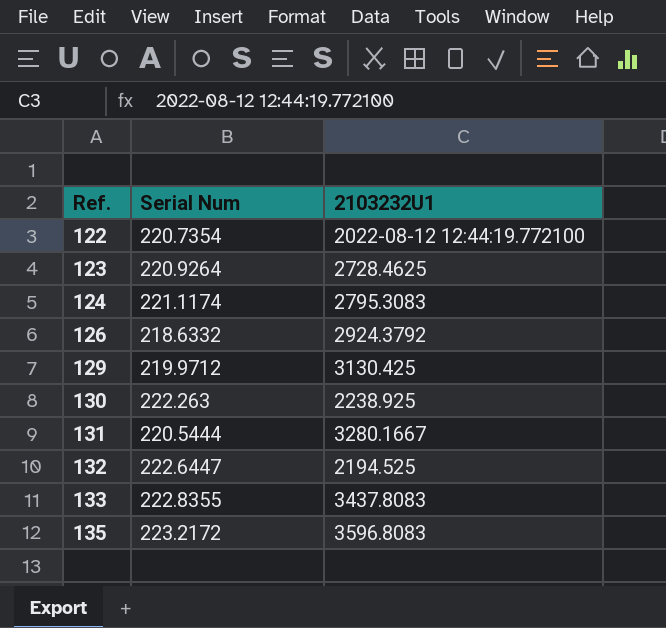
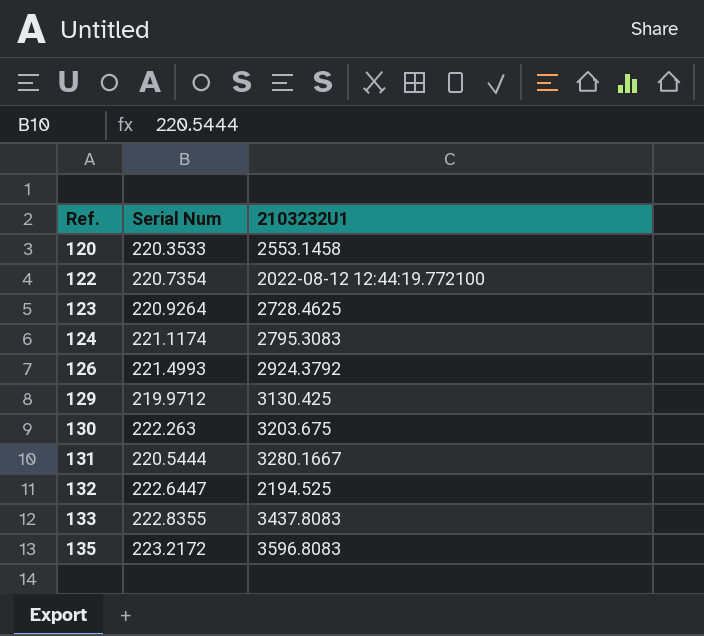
row 120: none -> 220.3533 | 2553.1458
126 | Serial Num: 218.6332 -> 221.4993
130 | 2103232U1: 2238.925 -> 3203.675

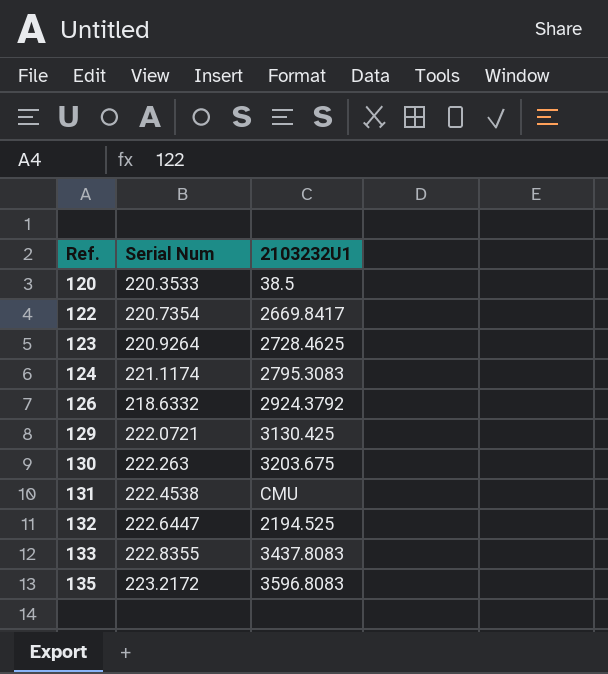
120 | 2103232U1: 2553.1458 -> 38.5
122 | 2103232U1: 2022-08-12 12:44:19.772100 -> 2669.8417
126 | Serial Num: 221.4993 -> 218.6332
129 | Serial Num: 219.9712 -> 222.0721
131 | Serial Num: 220.5444 -> 222.4538
131 | 2103232U1: 3280.1667 -> CMU

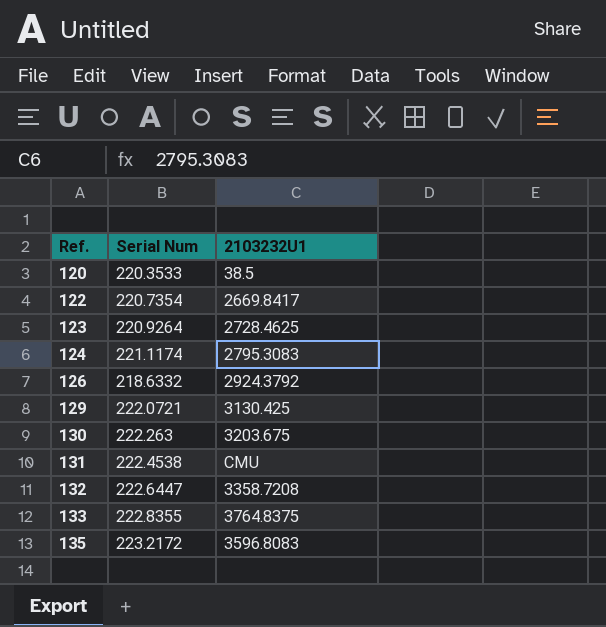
132 | 2103232U1: 2194.525 -> 3358.7208
133 | 2103232U1: 3437.8083 -> 3764.8375

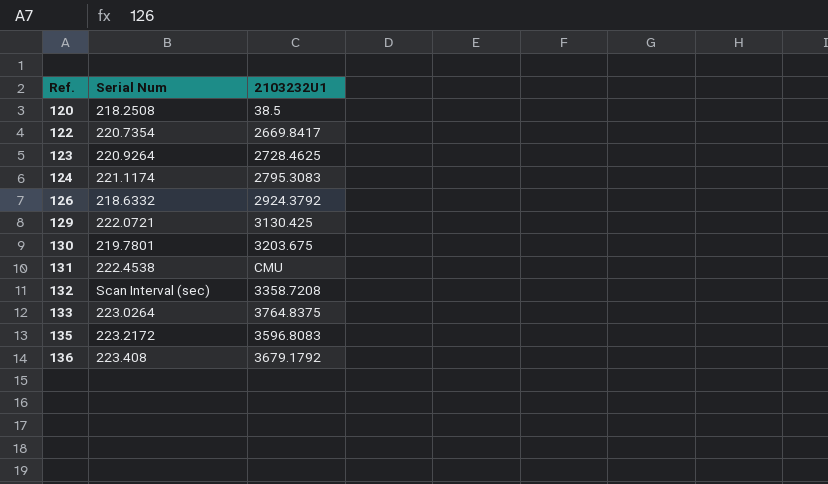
120 | Serial Num: 220.3533 -> 218.2508
130 | Serial Num: 222.263 -> 219.7801
132 | Serial Num: 222.6447 -> Scan Interval (sec)
133 | Serial Num: 222.8355 -> 223.0264
row 136: none -> 223.408 | 3679.1792

